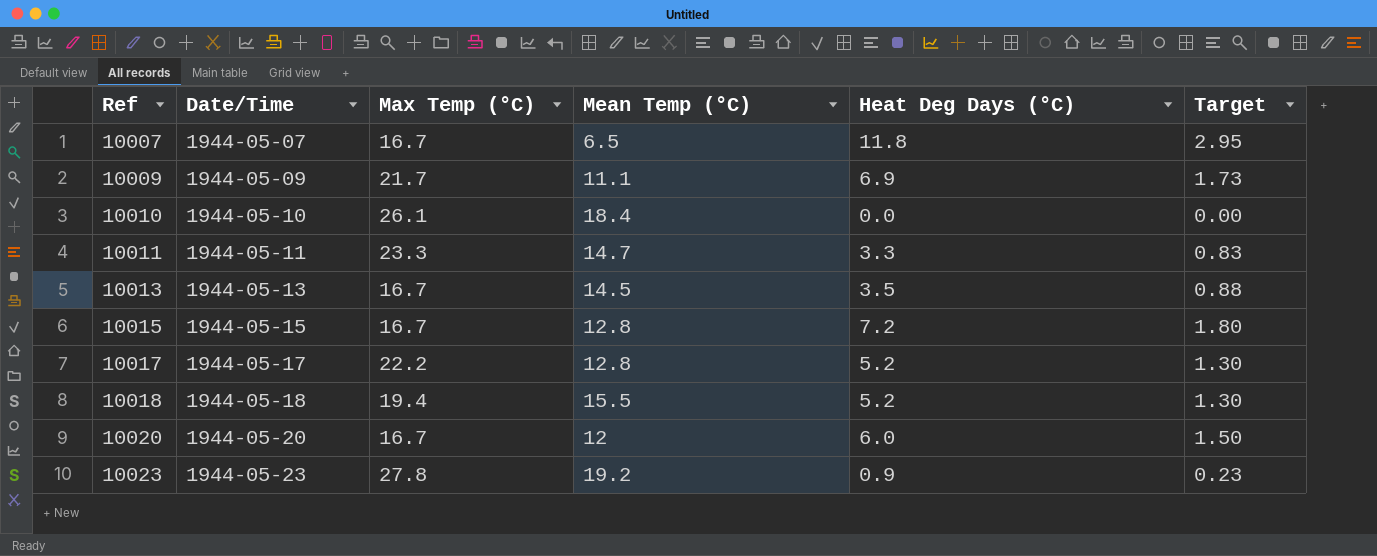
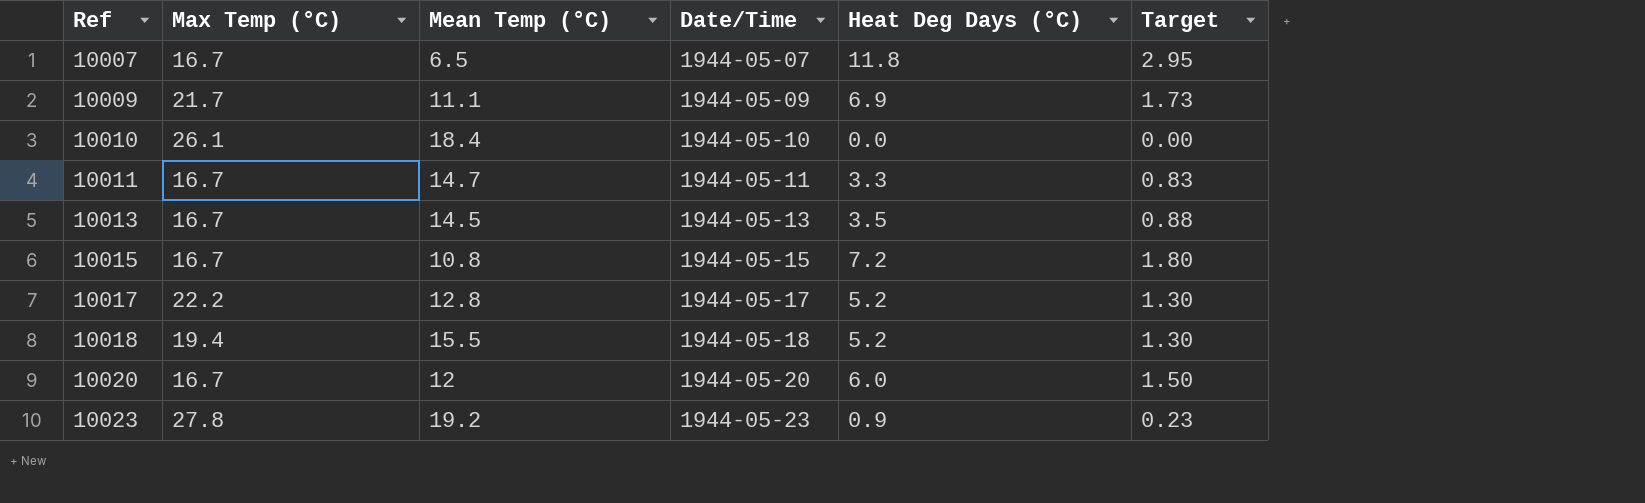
column Date/Time | position: 2 -> 4
10011 | Max Temp (°C): 23.3 -> 16.7
10015 | Mean Temp (°C): 12.8 -> 10.8

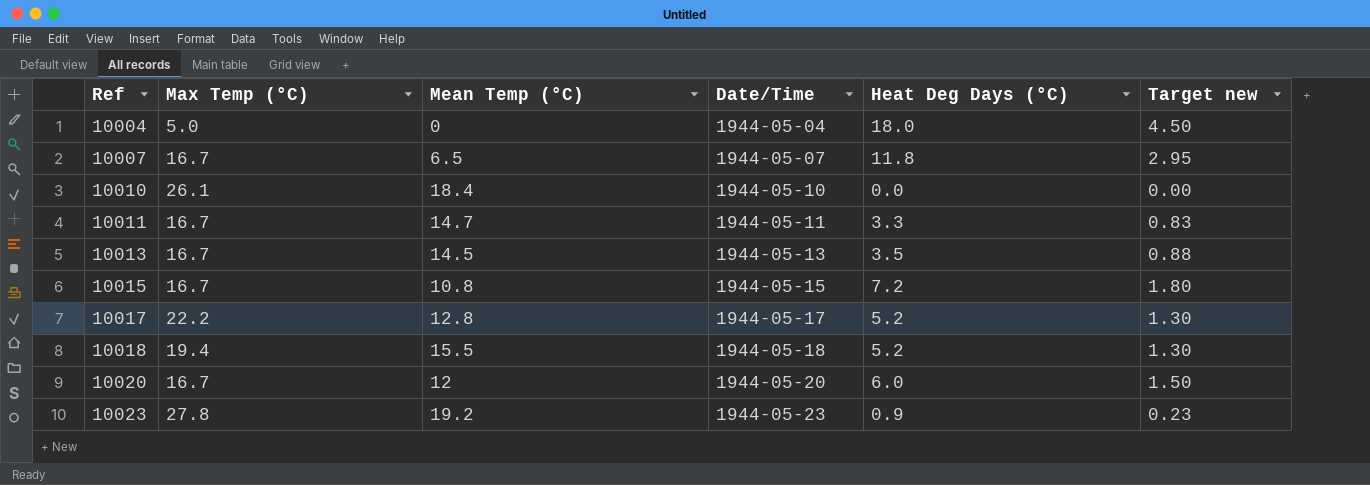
column name: Target -> Target new
row 10009: 21.7 | 11.1 | 1944-05-09 | 6.9 | 1.73 -> none
row 10004: none -> 5.0 | 0 | 1944-05-04 | 18.0 | 4.50

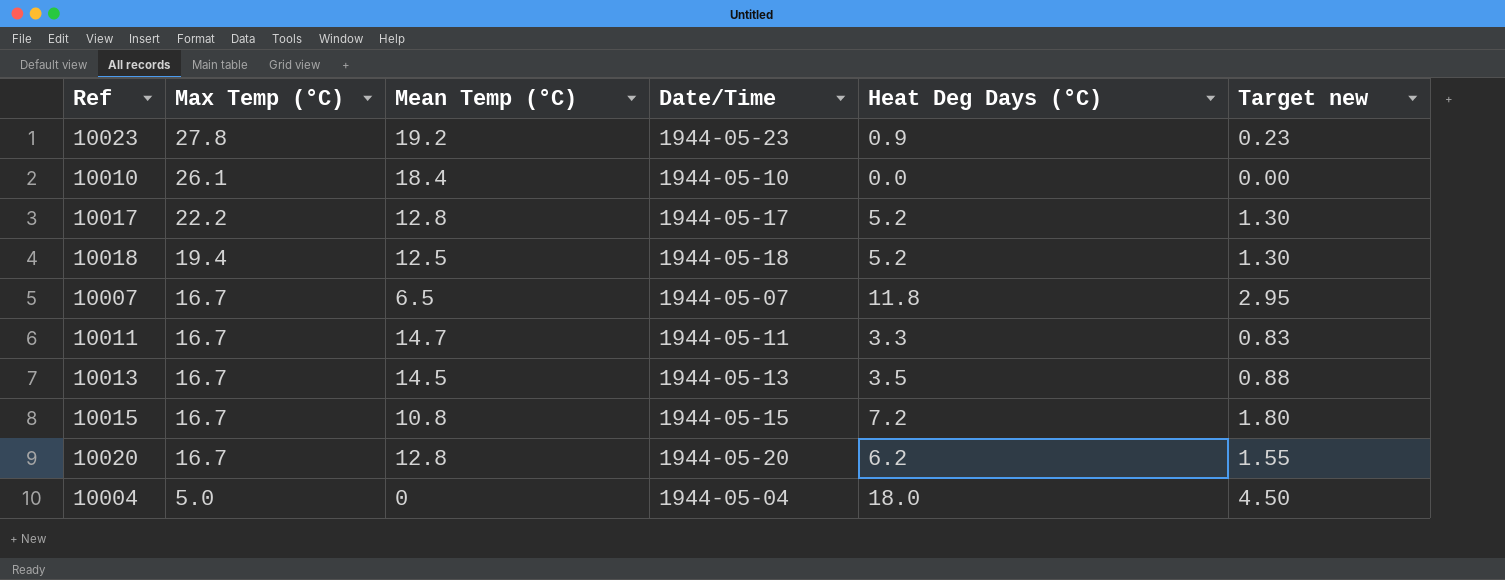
row order: Ref ascending -> Max Temp (°C) descending
10018 | Mean Temp (°C): 15.5 -> 12.5
10020 | Mean Temp (°C): 12 -> 12.8
10020 | Heat Deg Days (°C): 6.0 -> 6.2
10020 | Target new: 1.50 -> 1.55

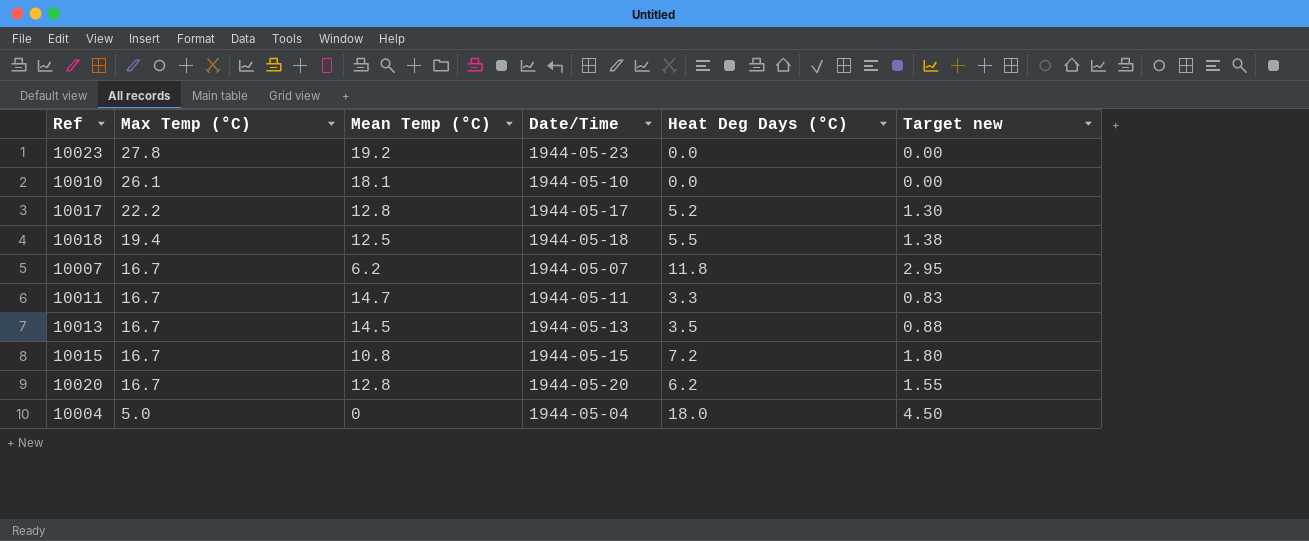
10023 | Heat Deg Days (°C): 0.9 -> 0.0
10023 | Target new: 0.23 -> 0.00
10010 | Mean Temp (°C): 18.4 -> 18.1
10018 | Heat Deg Days (°C): 5.2 -> 5.5
10018 | Target new: 1.30 -> 1.38
10007 | Mean Temp (°C): 6.5 -> 6.2

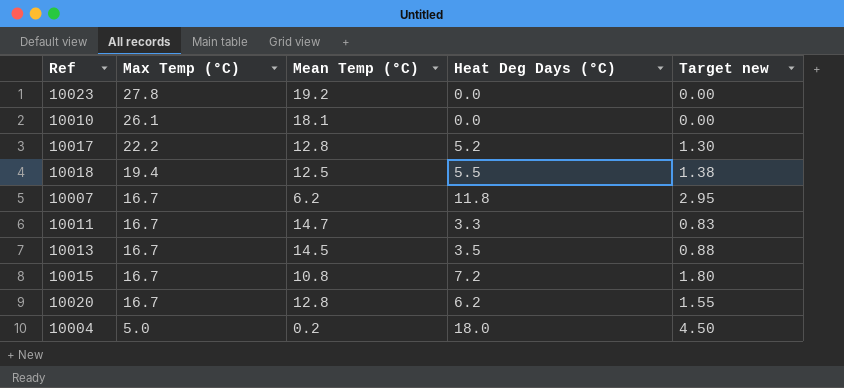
column Date/Time | position: 4 -> none
10004 | Mean Temp (°C): 0 -> 0.2

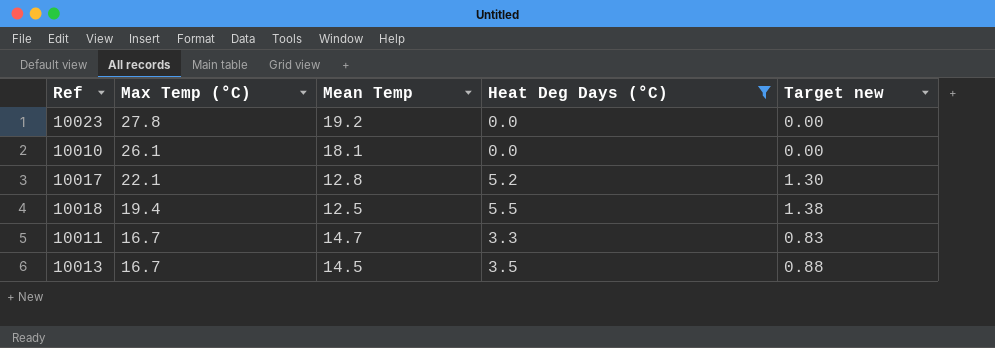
filter: none -> Heat Deg Days (°C) <= 5.5
column name: Mean Temp (°C) -> Mean Temp
10017 | Max Temp (°C): 22.2 -> 22.1

